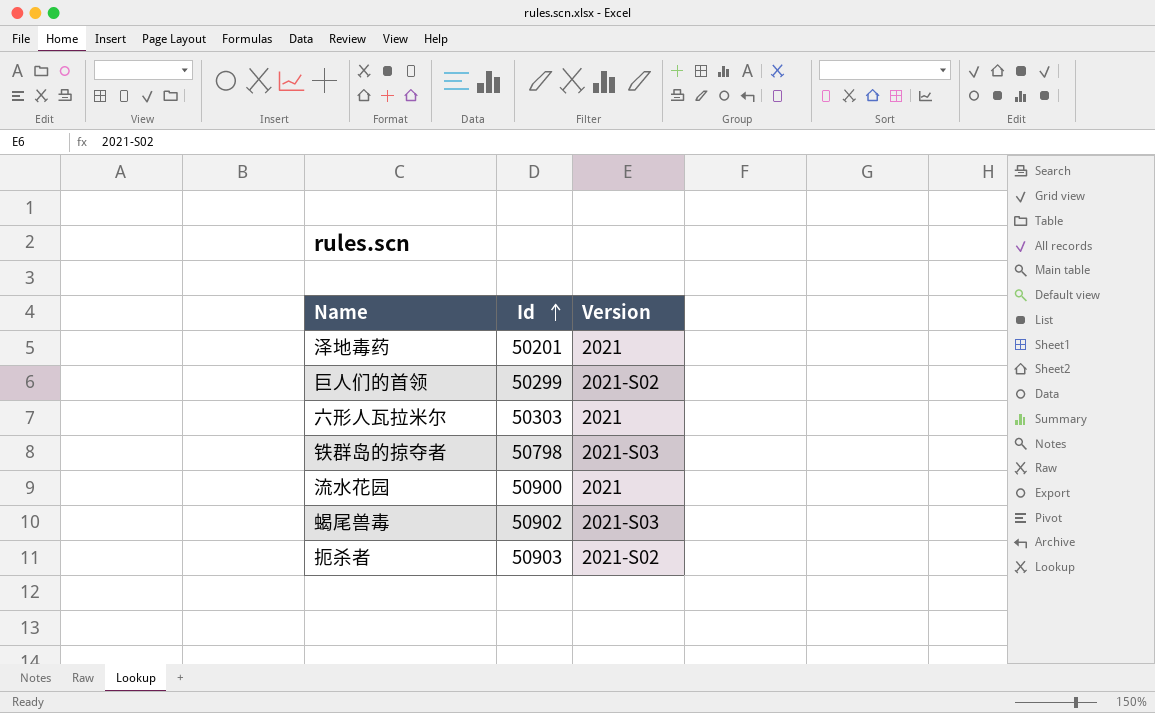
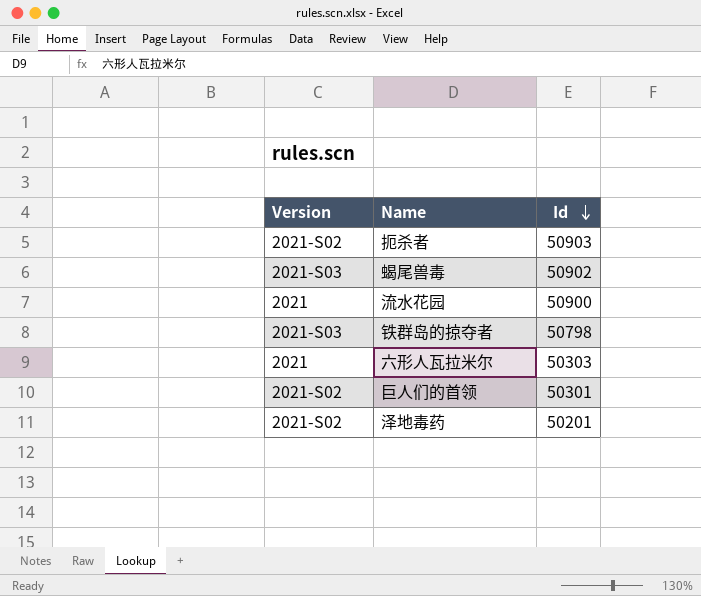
row order: Id ascending -> Id descending
column Version | position: 3 -> 1
巨人们的首领 | Id: 50299 -> 50301
泽地毒药 | Version: 2021 -> 2021-S02

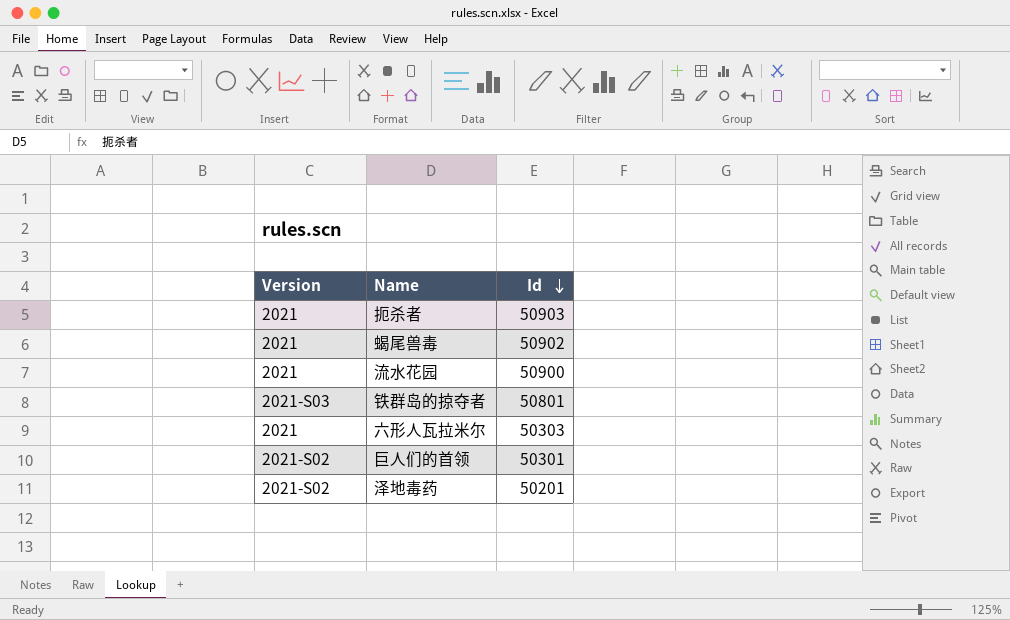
扼杀者 | Version: 2021-S02 -> 2021
蝎尾兽毒 | Version: 2021-S03 -> 2021
铁群岛的掠夺者 | Id: 50798 -> 50801

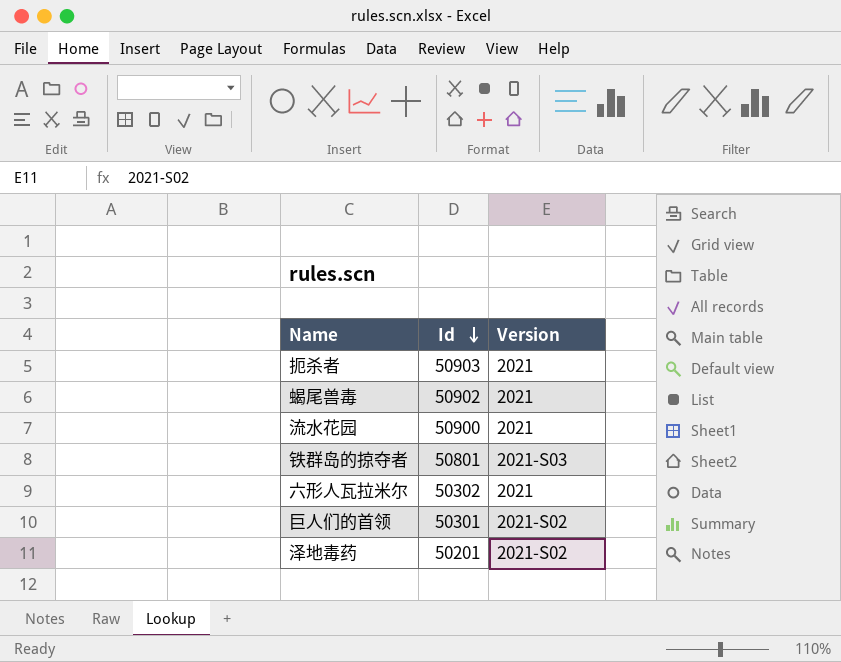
column Version | position: 1 -> 3
六形人瓦拉米尔 | Id: 50303 -> 50302

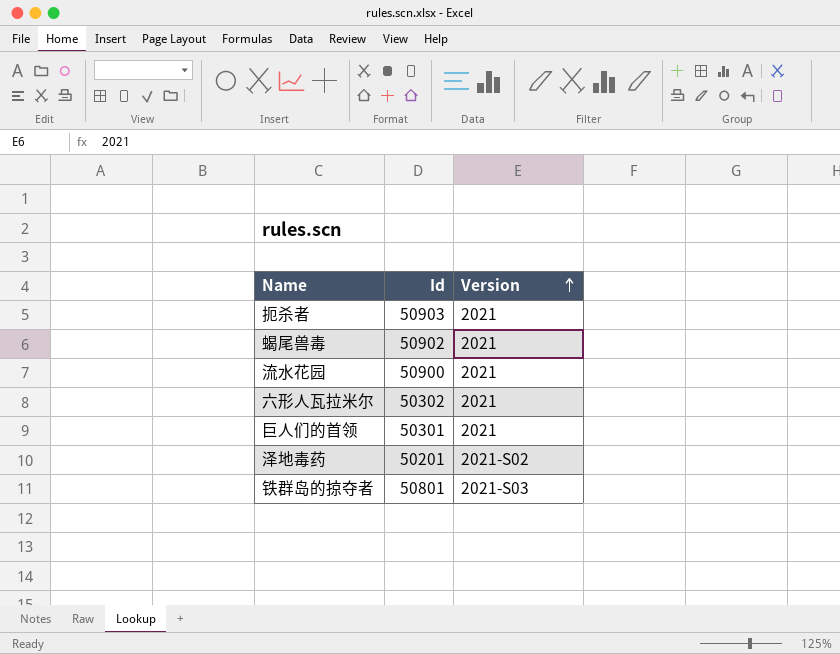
row order: Id descending -> Version ascending
巨人们的首领 | Version: 2021-S02 -> 2021

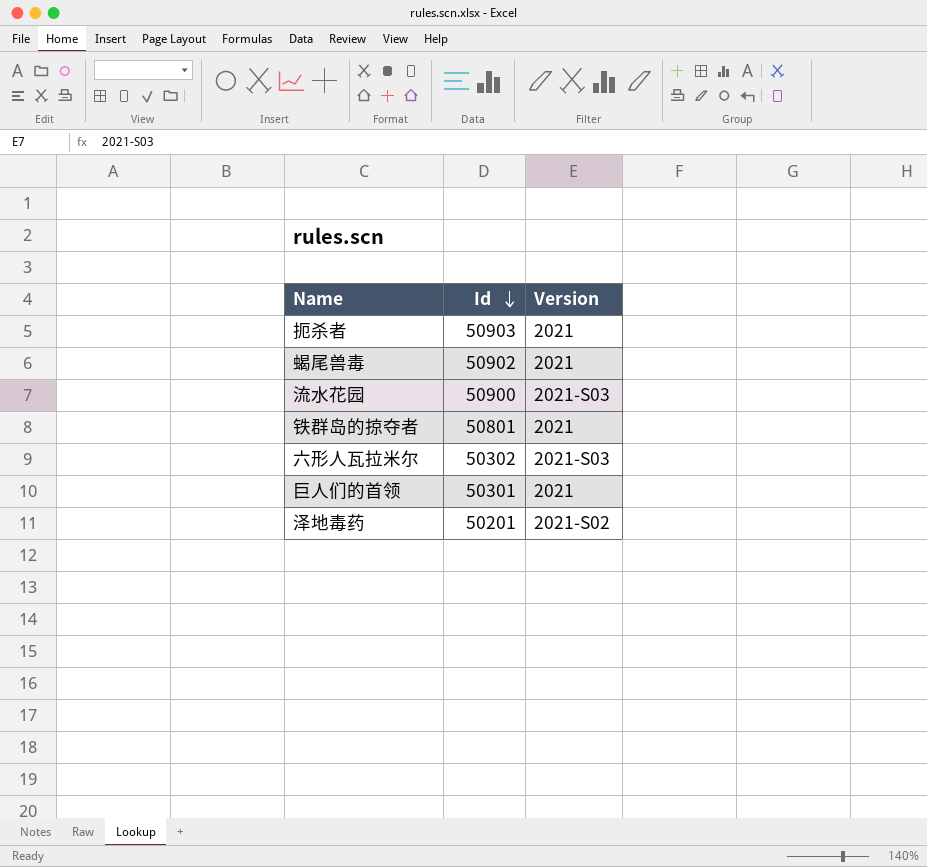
row order: Version ascending -> Id descending
流水花园 | Version: 2021 -> 2021-S03
铁群岛的掠夺者 | Version: 2021-S03 -> 2021
六形人瓦拉米尔 | Version: 2021 -> 2021-S03

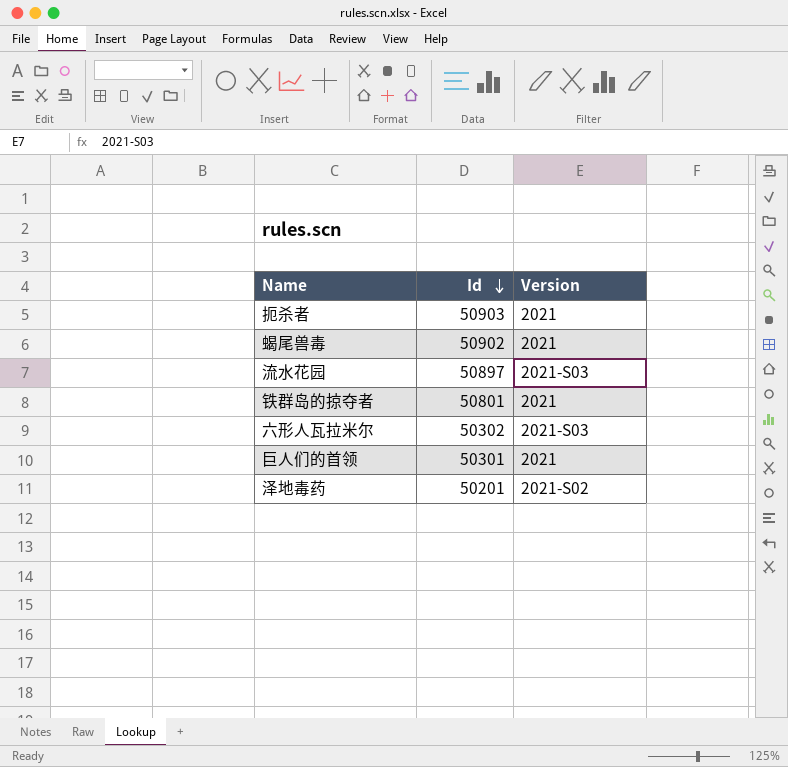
流水花园 | Id: 50900 -> 50897

